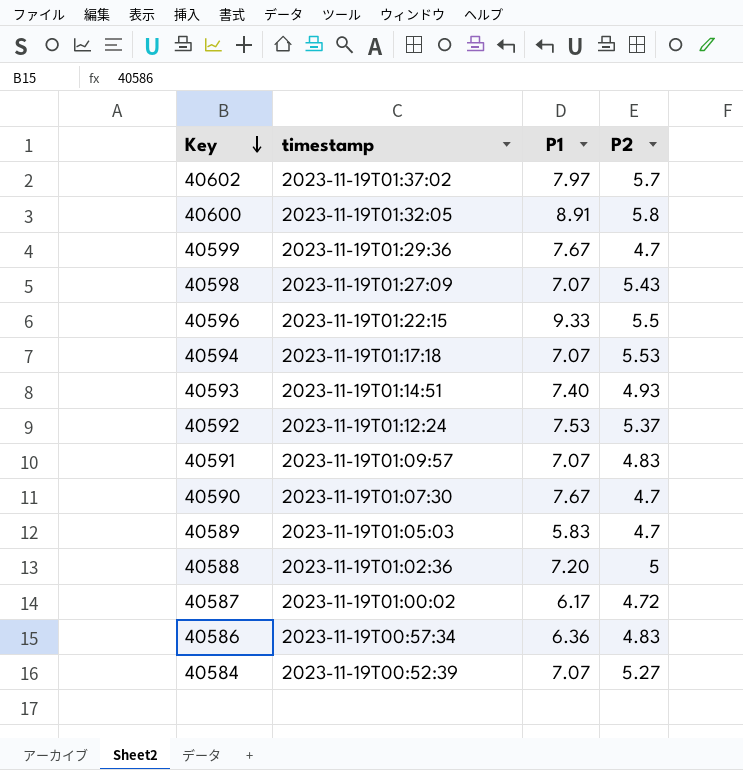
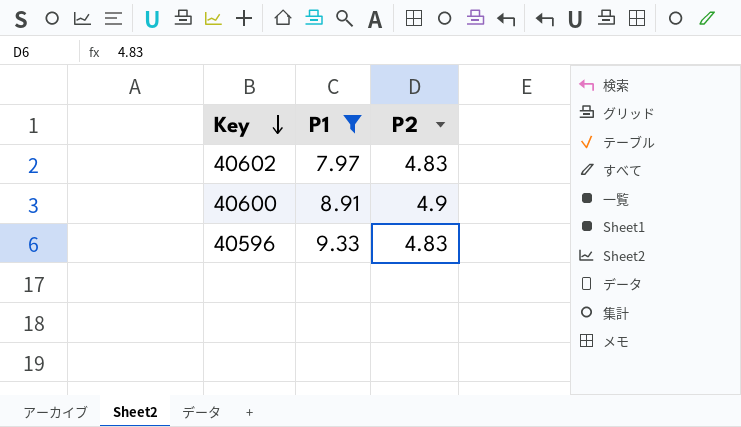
filter: none -> P1 >= 7.97
column timestamp | position: 2 -> none
40602 | P2: 5.7 -> 4.83
40600 | P2: 5.8 -> 4.9
40596 | P2: 5.5 -> 4.83

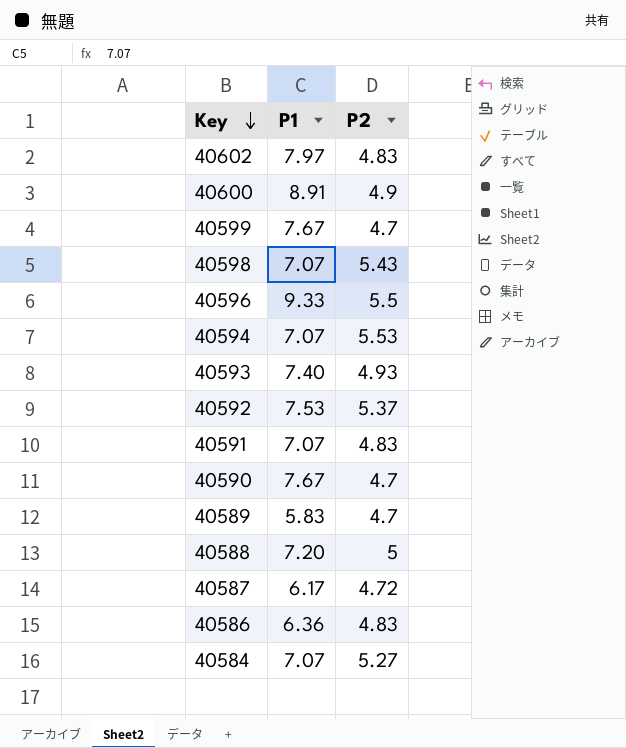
filter: P1 >= 7.97 -> none
40596 | P2: 4.83 -> 5.5

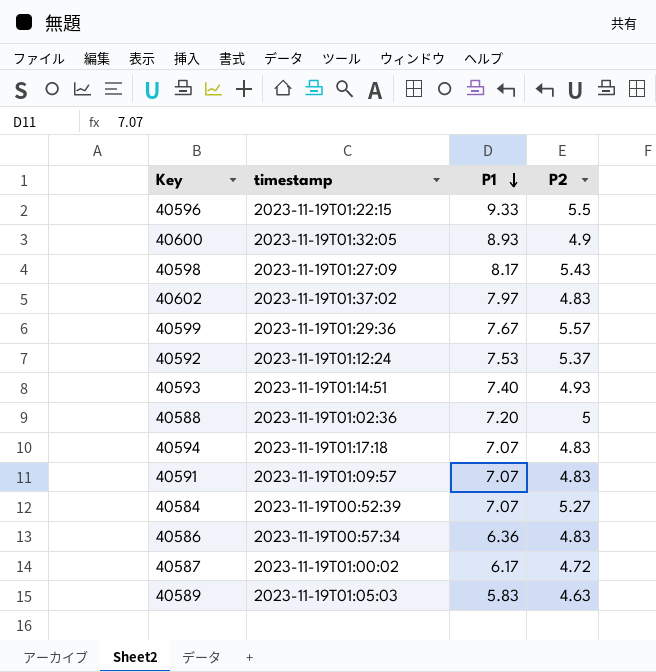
row order: Key descending -> P1 descending
column timestamp | position: none -> 2
row 40590: 7.67 | 4.7 -> none
40600 | P1: 8.91 -> 8.93
40598 | P1: 7.07 -> 8.17
40599 | P2: 4.7 -> 5.57
40594 | P2: 5.53 -> 4.83
40589 | P2: 4.7 -> 4.63

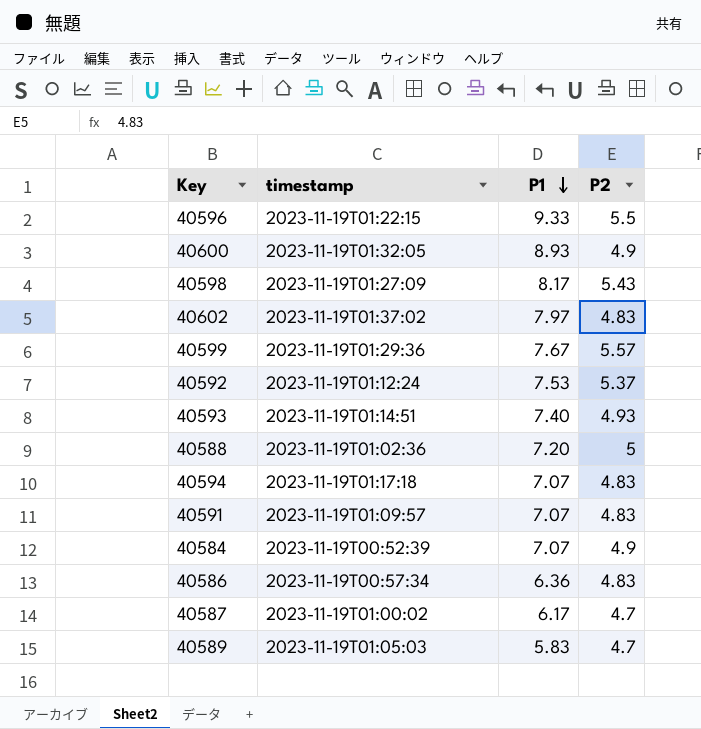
40584 | P2: 5.27 -> 4.9
40587 | P2: 4.72 -> 4.7
40589 | P2: 4.63 -> 4.7

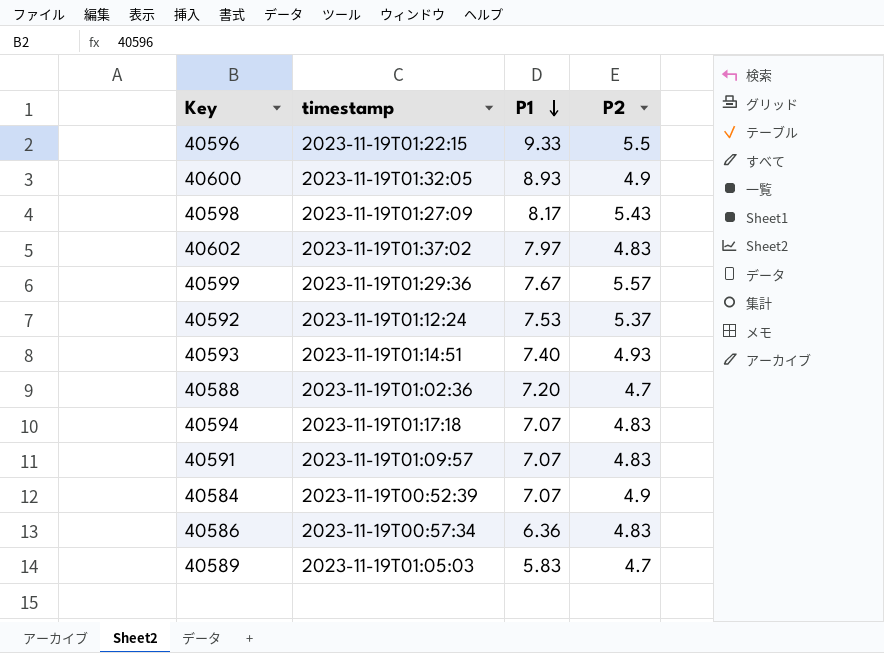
row 40587: 2023-11-19T01:00:02 | 6.17 | 4.7 -> none
40588 | P2: 5 -> 4.7

